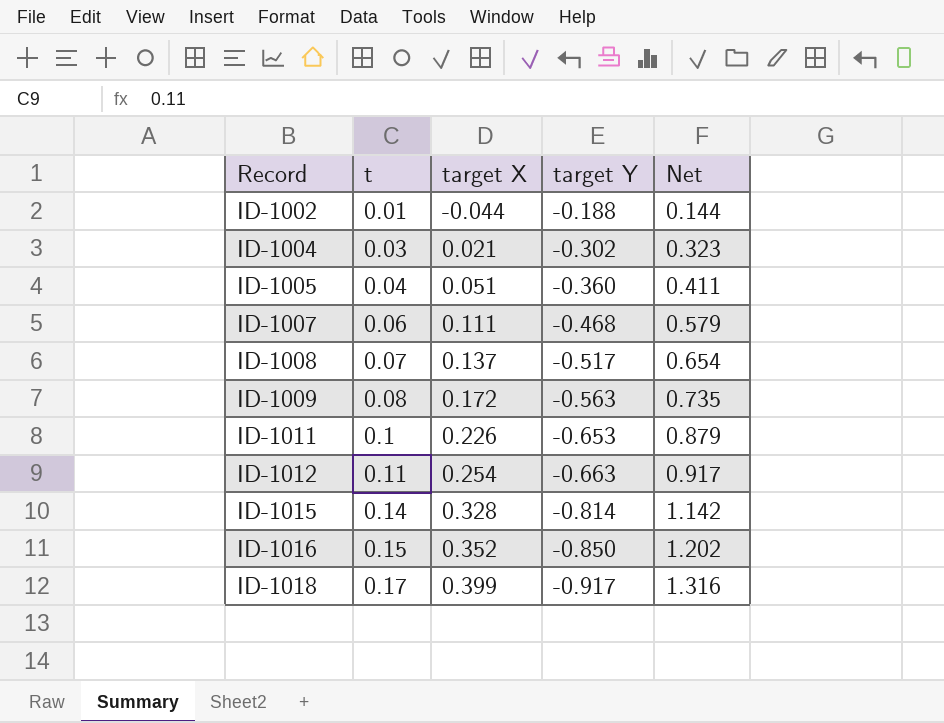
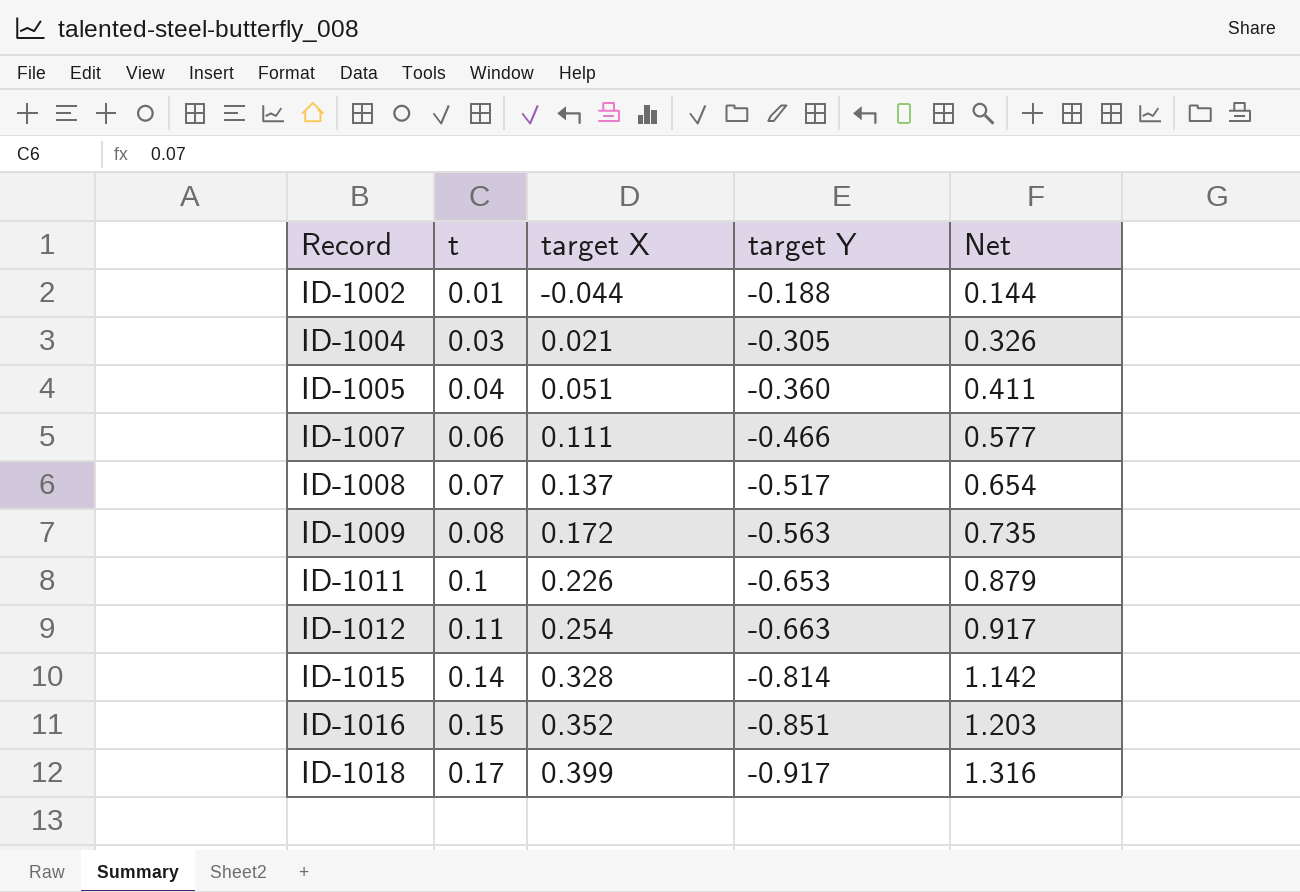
ID-1004 | target Y: -0.302 -> -0.305
ID-1004 | Net: 0.323 -> 0.326
ID-1007 | target Y: -0.468 -> -0.466
ID-1007 | Net: 0.579 -> 0.577
ID-1016 | target Y: -0.850 -> -0.851
ID-1016 | Net: 1.202 -> 1.203

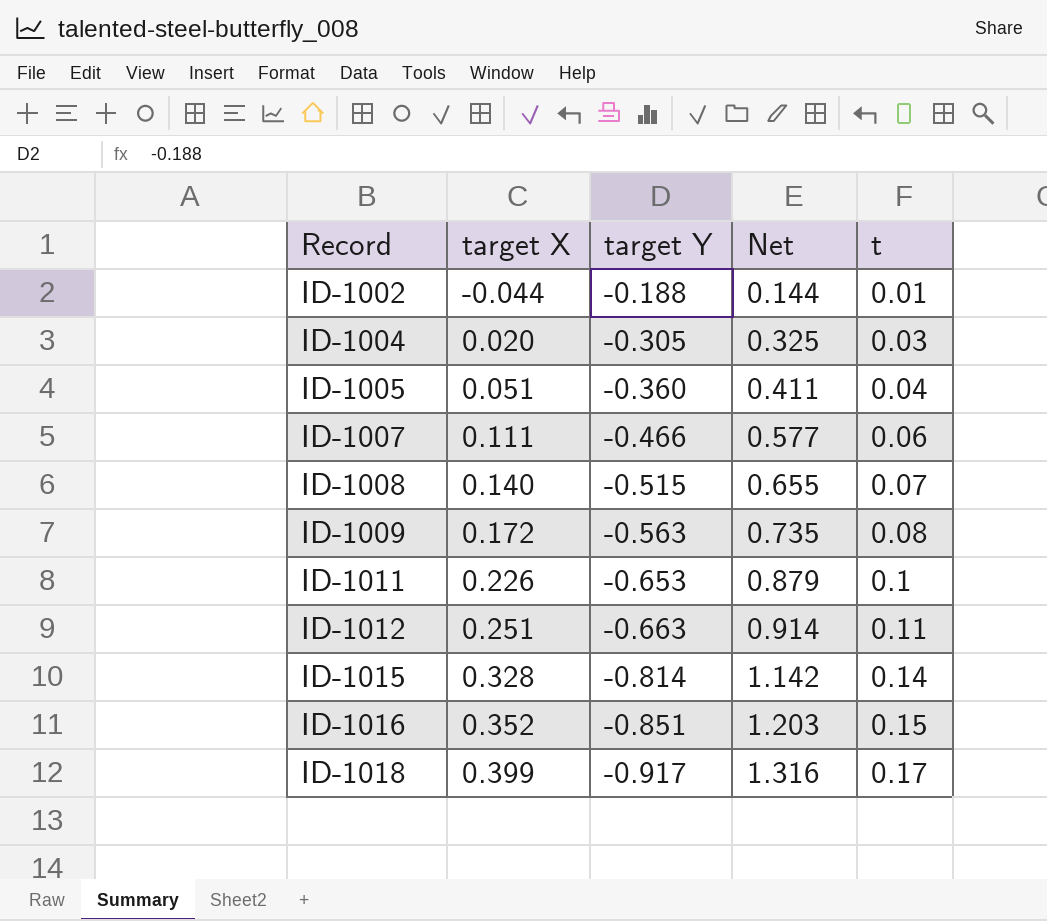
column t | position: 2 -> 5
ID-1004 | target X: 0.021 -> 0.020
ID-1004 | Net: 0.326 -> 0.325
ID-1008 | target X: 0.137 -> 0.140
ID-1008 | target Y: -0.517 -> -0.515
ID-1008 | Net: 0.654 -> 0.655
ID-1012 | target X: 0.254 -> 0.251
ID-1012 | Net: 0.917 -> 0.914

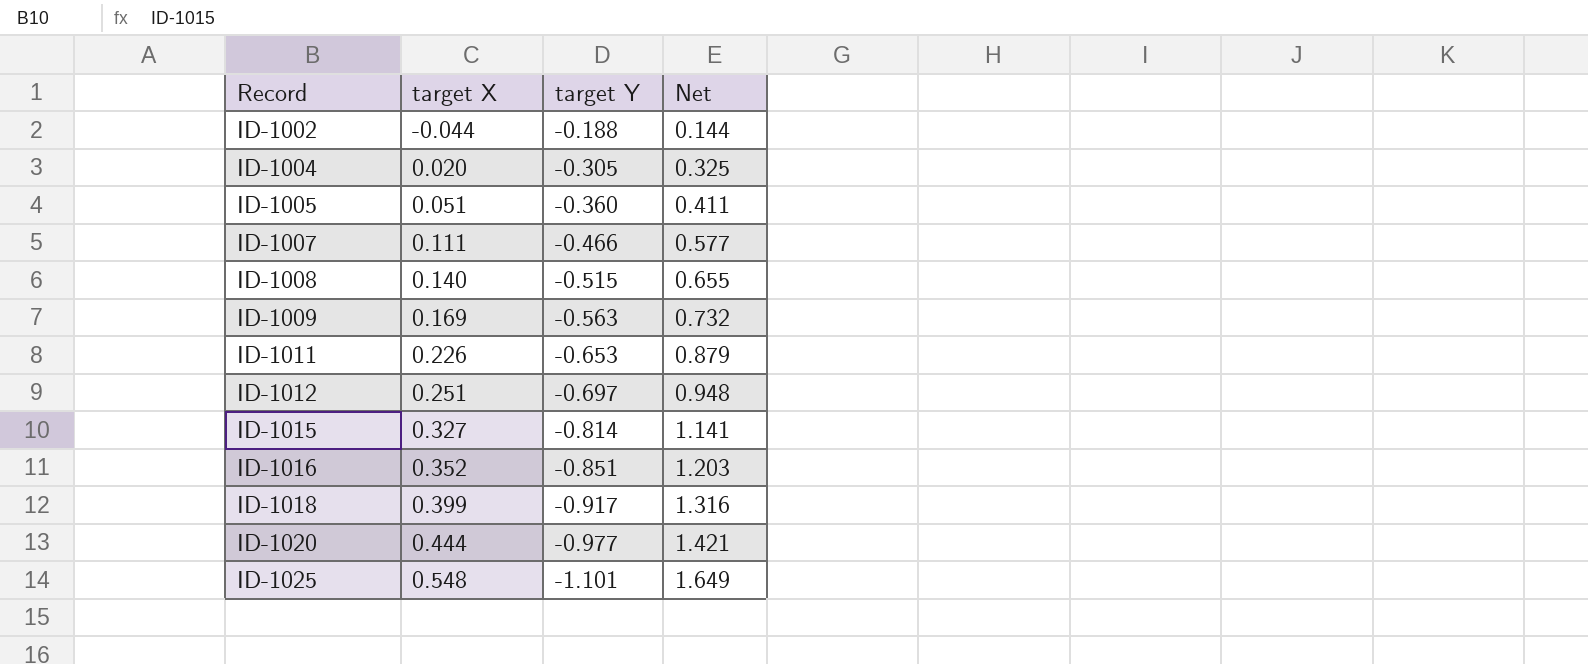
column t | position: 5 -> none
ID-1009 | target X: 0.172 -> 0.169
ID-1009 | Net: 0.735 -> 0.732
ID-1012 | target Y: -0.663 -> -0.697
ID-1012 | Net: 0.914 -> 0.948
ID-1015 | target X: 0.328 -> 0.327
ID-1015 | Net: 1.142 -> 1.141
row ID-1020: none -> 0.444 | -0.977 | 1.421
row ID-1025: none -> 0.548 | -1.101 | 1.649

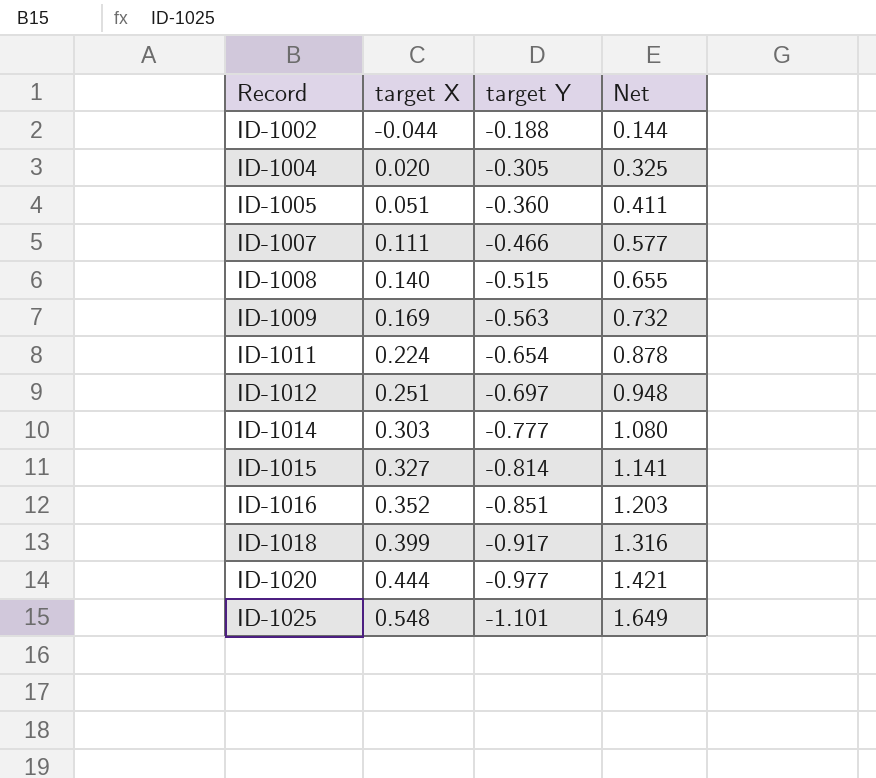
ID-1011 | target X: 0.226 -> 0.224
ID-1011 | target Y: -0.653 -> -0.654
ID-1011 | Net: 0.879 -> 0.878
row ID-1014: none -> 0.303 | -0.777 | 1.080

